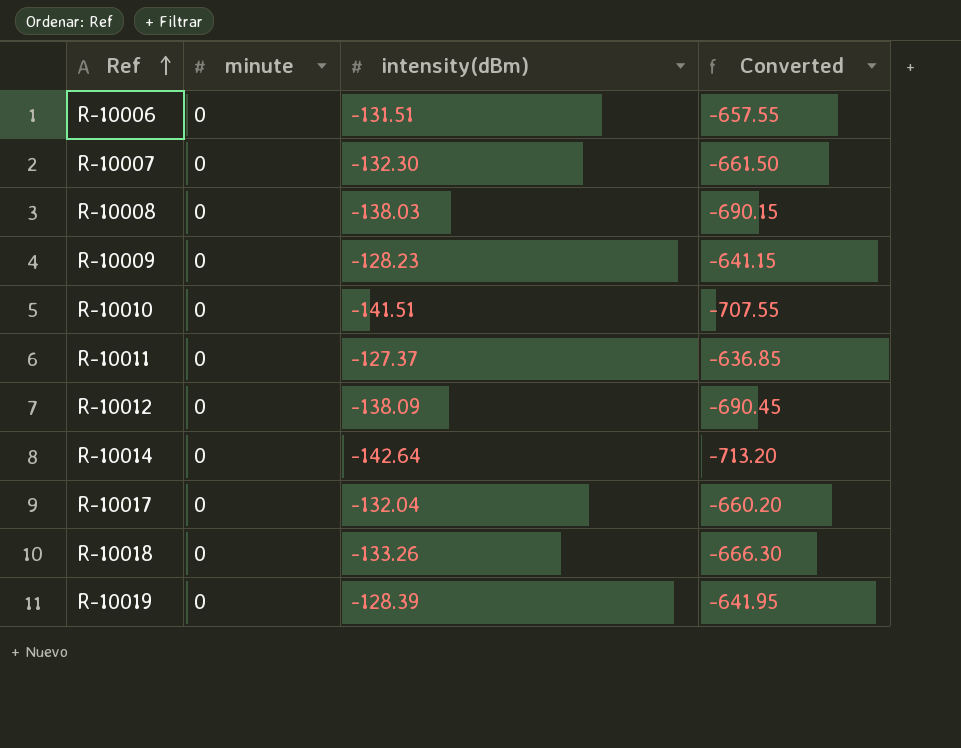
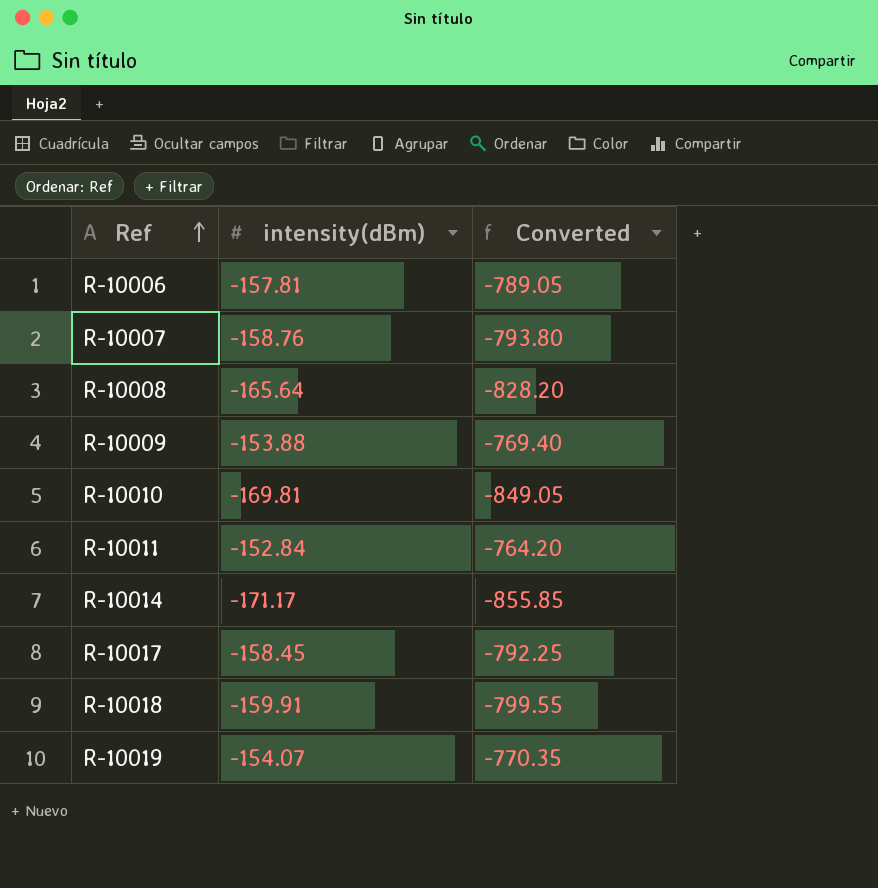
column minute | position: 2 -> none
row R-10012: 0 | -138.09 | -690.45 -> none
R-10006 | intensity(dBm): -131.51 -> -157.81
R-10006 | Converted: -657.55 -> -789.05
R-10007 | intensity(dBm): -132.30 -> -158.76
R-10007 | Converted: -661.50 -> -793.80
R-10008 | intensity(dBm): -138.03 -> -165.64
R-10008 | Converted: -690.15 -> -828.20
R-10009 | intensity(dBm): -128.23 -> -153.88
R-10009 | Converted: -641.15 -> -769.40
R-10010 | intensity(dBm): -141.51 -> -169.81
R-10010 | Converted: -707.55 -> -849.05
R-10011 | intensity(dBm): -127.37 -> -152.84
R-10011 | Converted: -636.85 -> -764.20
R-10014 | intensity(dBm): -142.64 -> -171.17
R-10014 | Converted: -713.20 -> -855.85
R-10017 | intensity(dBm): -132.04 -> -158.45
R-10017 | Converted: -660.20 -> -792.25
R-10018 | intensity(dBm): -133.26 -> -159.91
R-10018 | Converted: -666.30 -> -799.55
R-10019 | intensity(dBm): -128.39 -> -154.07
R-10019 | Converted: -641.95 -> -770.35

